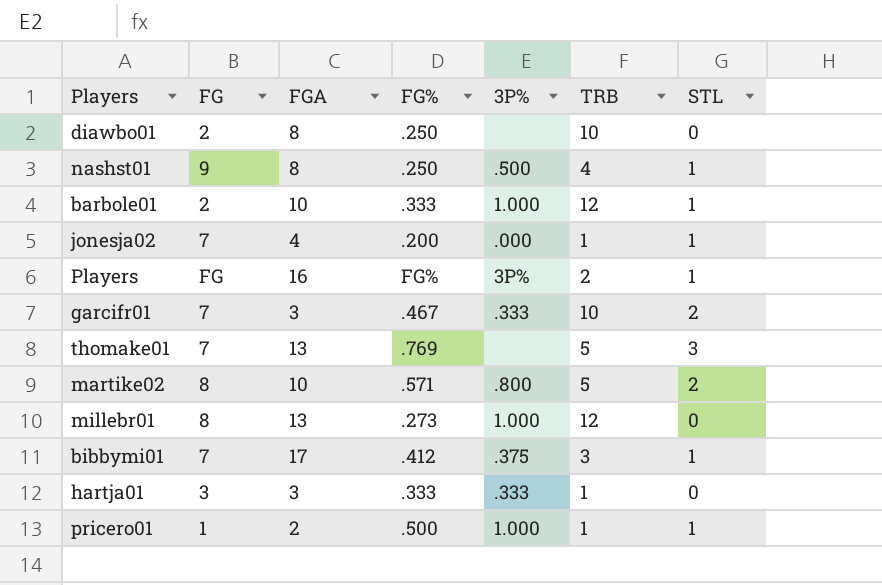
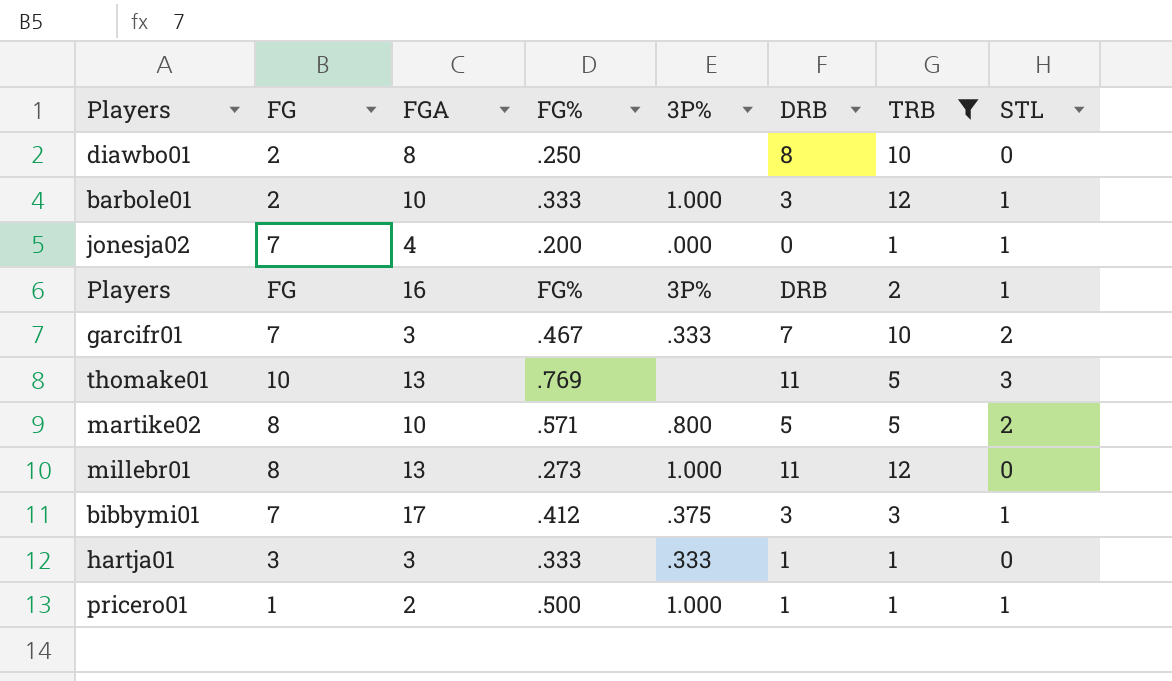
filter: none -> TRB != 4
column DRB | position: none -> 6
thomake01 | FG: 7 -> 10

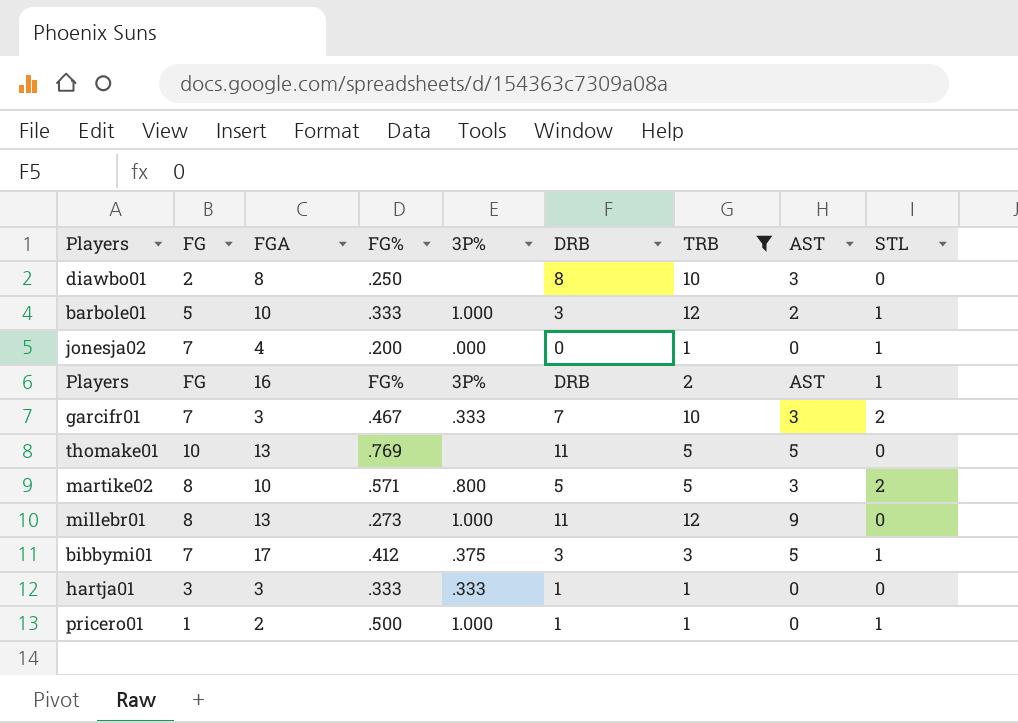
column AST | position: none -> 8
barbole01 | FG: 2 -> 5
thomake01 | STL: 3 -> 0

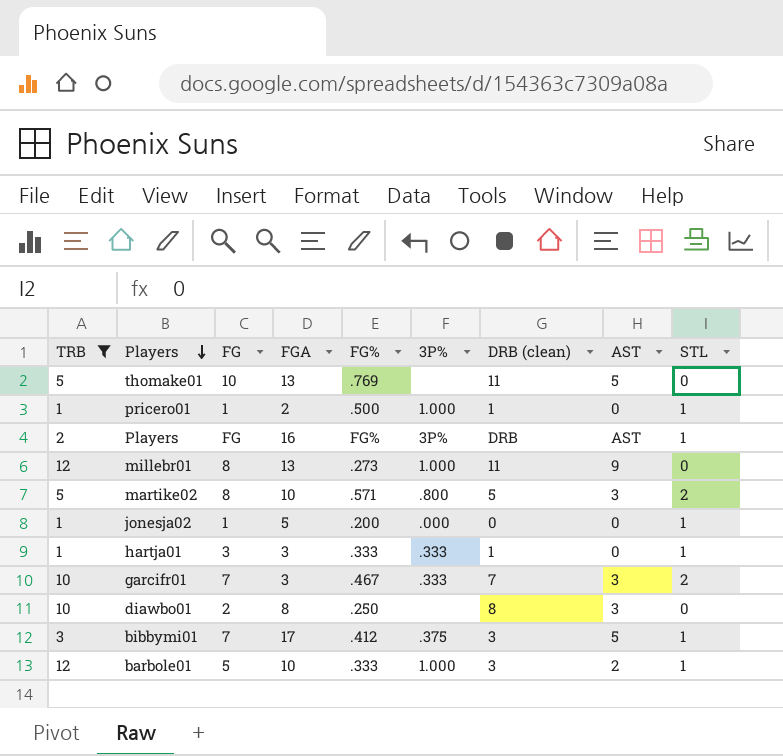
row order: none -> Players descending
column TRB | position: 7 -> 1
column name: DRB -> DRB (clean)
jonesja02 | FG: 7 -> 1
jonesja02 | FGA: 4 -> 5
hartja01 | STL: 0 -> 1

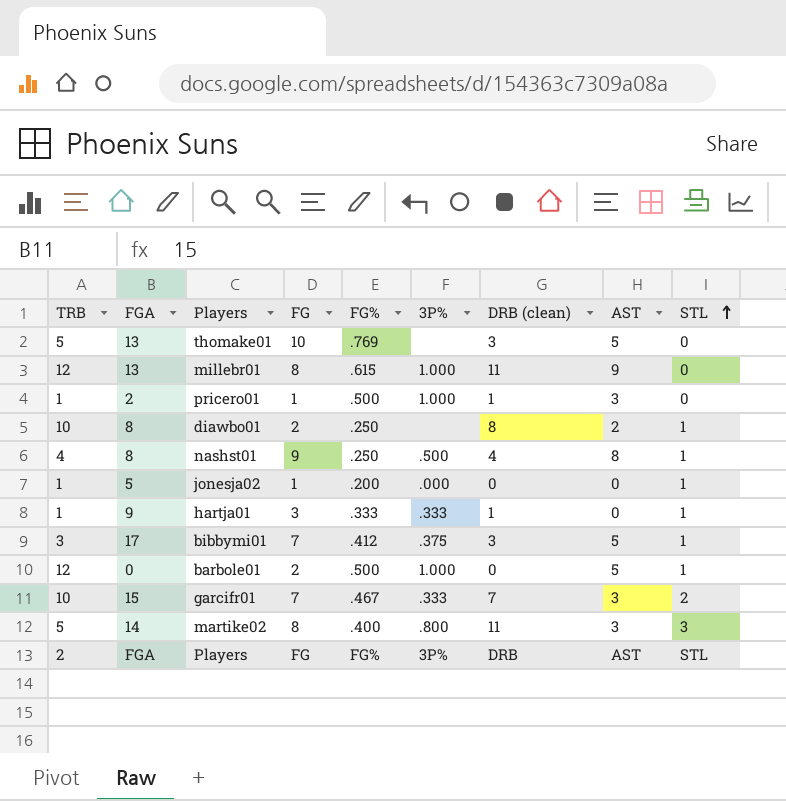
filter: TRB != 4 -> none
row order: Players descending -> STL ascending
column FGA | position: 4 -> 2
thomake01 | DRB (clean): 11 -> 3
millebr01 | FG%: .273 -> .615
pricero01 | AST: 0 -> 3
pricero01 | STL: 1 -> 0
diawbo01 | AST: 3 -> 2
diawbo01 | STL: 0 -> 1
hartja01 | FGA: 3 -> 9
barbole01 | FGA: 10 -> 0
barbole01 | FG: 5 -> 2
barbole01 | FG%: .333 -> .500
barbole01 | DRB (clean): 3 -> 0
barbole01 | AST: 2 -> 5
garcifr01 | FGA: 3 -> 15
martike02 | FGA: 10 -> 14
martike02 | FG%: .571 -> .400
martike02 | DRB (clean): 5 -> 11
martike02 | STL: 2 -> 3
Players | FGA: 16 -> FGA
Players | STL: 1 -> STL

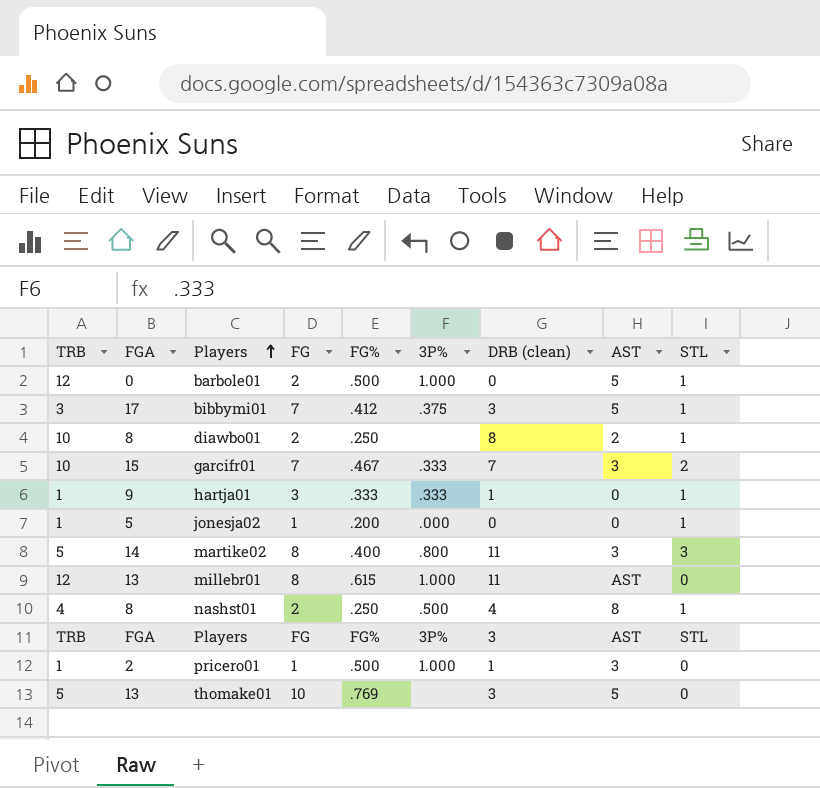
row order: STL ascending -> Players ascending
millebr01 | AST: 9 -> AST
nashst01 | FG: 9 -> 2
Players | TRB: 2 -> TRB
Players | DRB (clean): DRB -> 3

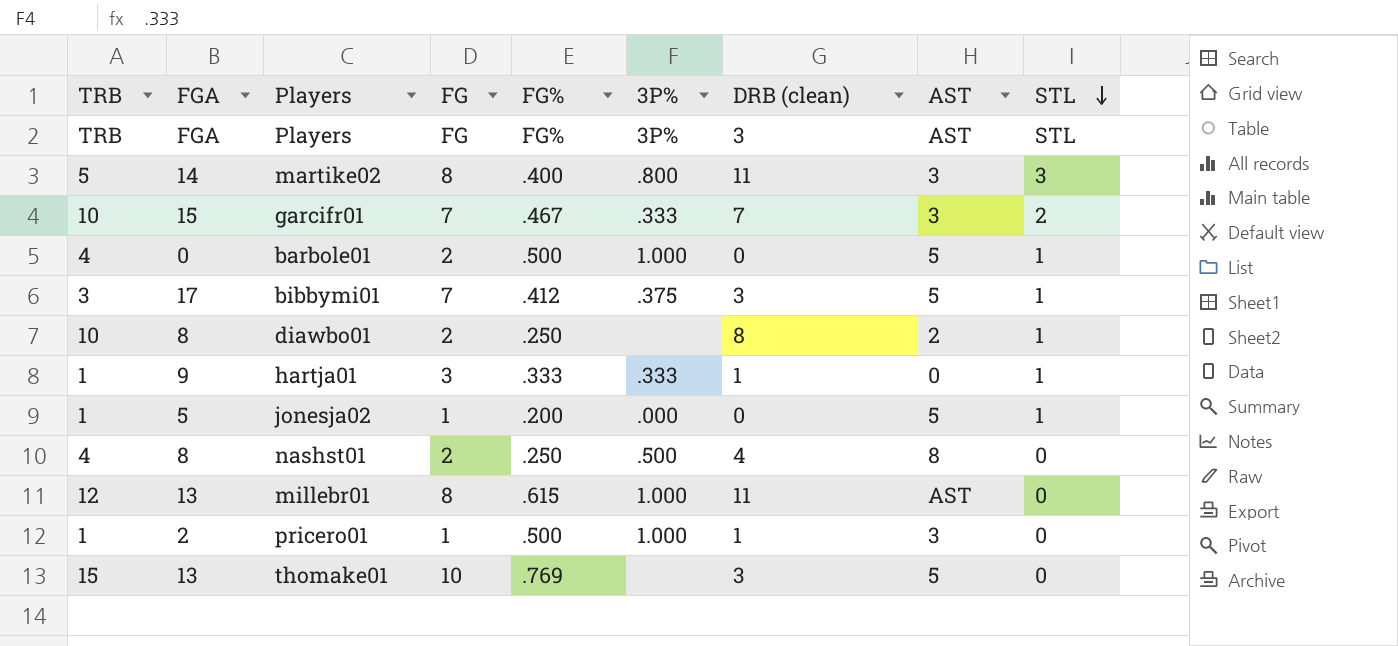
row order: Players ascending -> STL descending
barbole01 | TRB: 12 -> 4
jonesja02 | AST: 0 -> 5
nashst01 | STL: 1 -> 0
thomake01 | TRB: 5 -> 15

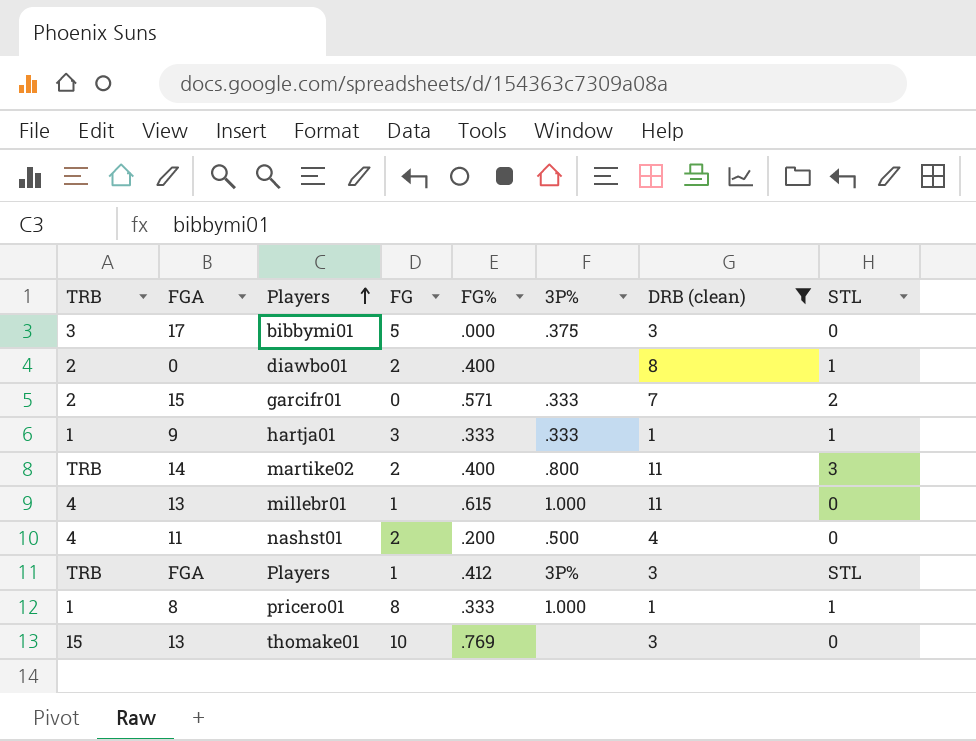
filter: none -> DRB (clean) != 0
row order: STL descending -> Players ascending
column AST | position: 8 -> none
bibbymi01 | FG: 7 -> 5
bibbymi01 | FG%: .412 -> .000
bibbymi01 | STL: 1 -> 0
diawbo01 | TRB: 10 -> 2
diawbo01 | FGA: 8 -> 0
diawbo01 | FG%: .250 -> .400
garcifr01 | TRB: 10 -> 2
garcifr01 | FG: 7 -> 0
garcifr01 | FG%: .467 -> .571
martike02 | TRB: 5 -> TRB
martike02 | FG: 8 -> 2
millebr01 | TRB: 12 -> 4
millebr01 | FG: 8 -> 1
nashst01 | FGA: 8 -> 11
nashst01 | FG%: .250 -> .200
Players | FG: FG -> 1
Players | FG%: FG% -> .412
pricero01 | FGA: 2 -> 8
pricero01 | FG: 1 -> 8
pricero01 | FG%: .500 -> .333
pricero01 | STL: 0 -> 1

